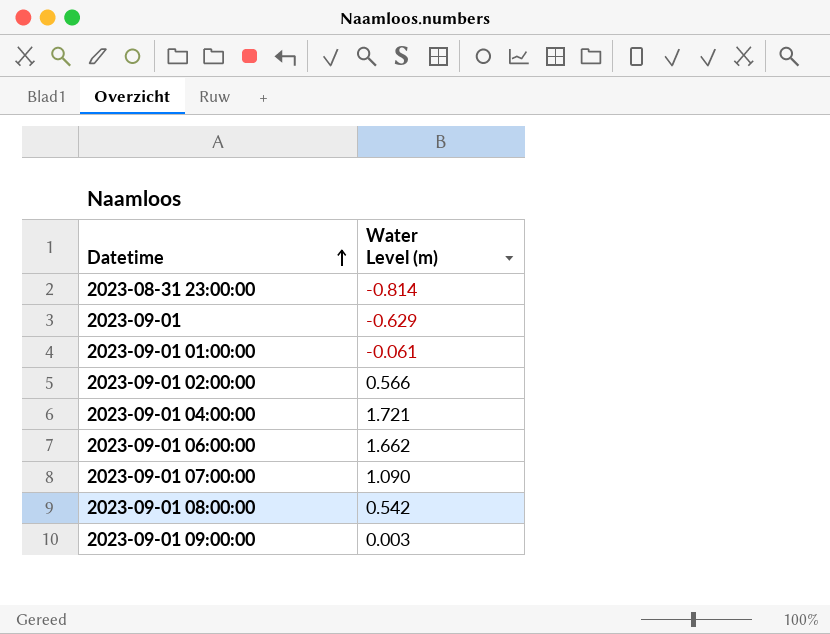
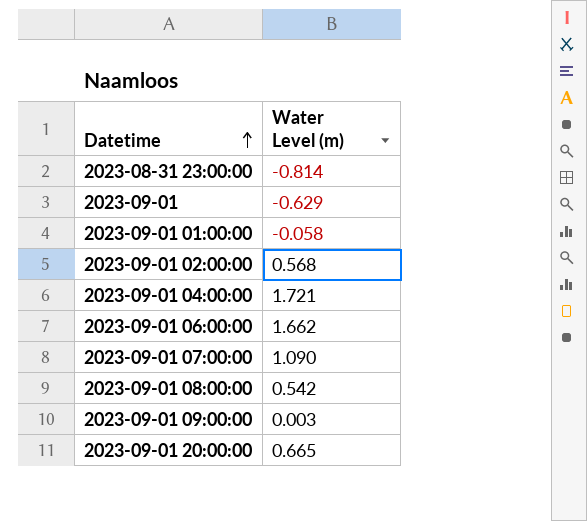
2023-09-01 01:00:00 | Water Level (m): -0.061 -> -0.058
2023-09-01 02:00:00 | Water Level (m): 0.566 -> 0.568
row 2023-09-01 20:00:00: none -> 0.665

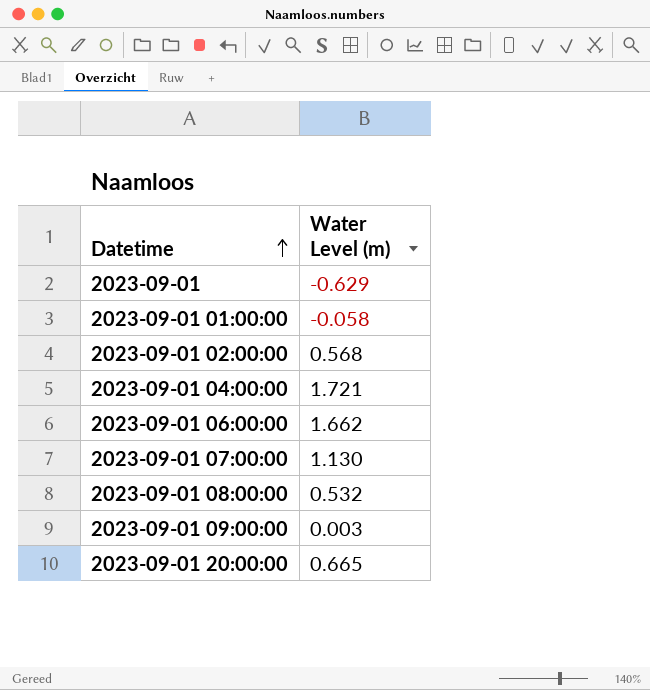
row 2023-08-31 23:00:00: -0.814 -> none
2023-09-01 07:00:00 | Water Level (m): 1.090 -> 1.130
2023-09-01 08:00:00 | Water Level (m): 0.542 -> 0.532

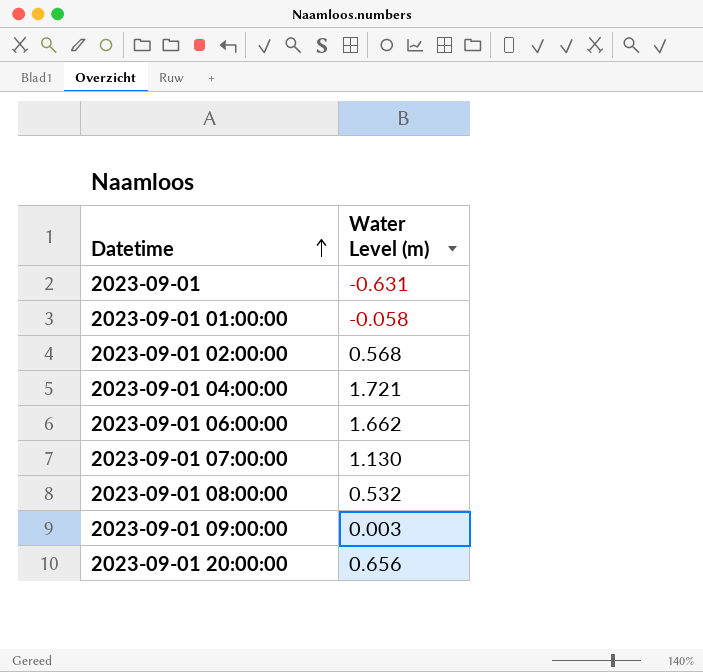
2023-09-01 | Water Level (m): -0.629 -> -0.631
2023-09-01 20:00:00 | Water Level (m): 0.665 -> 0.656

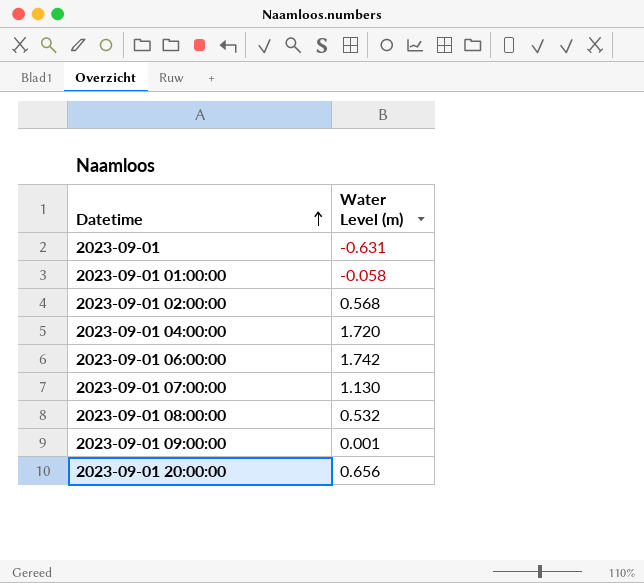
2023-09-01 04:00:00 | Water Level (m): 1.721 -> 1.720
2023-09-01 06:00:00 | Water Level (m): 1.662 -> 1.742
2023-09-01 09:00:00 | Water Level (m): 0.003 -> 0.001

